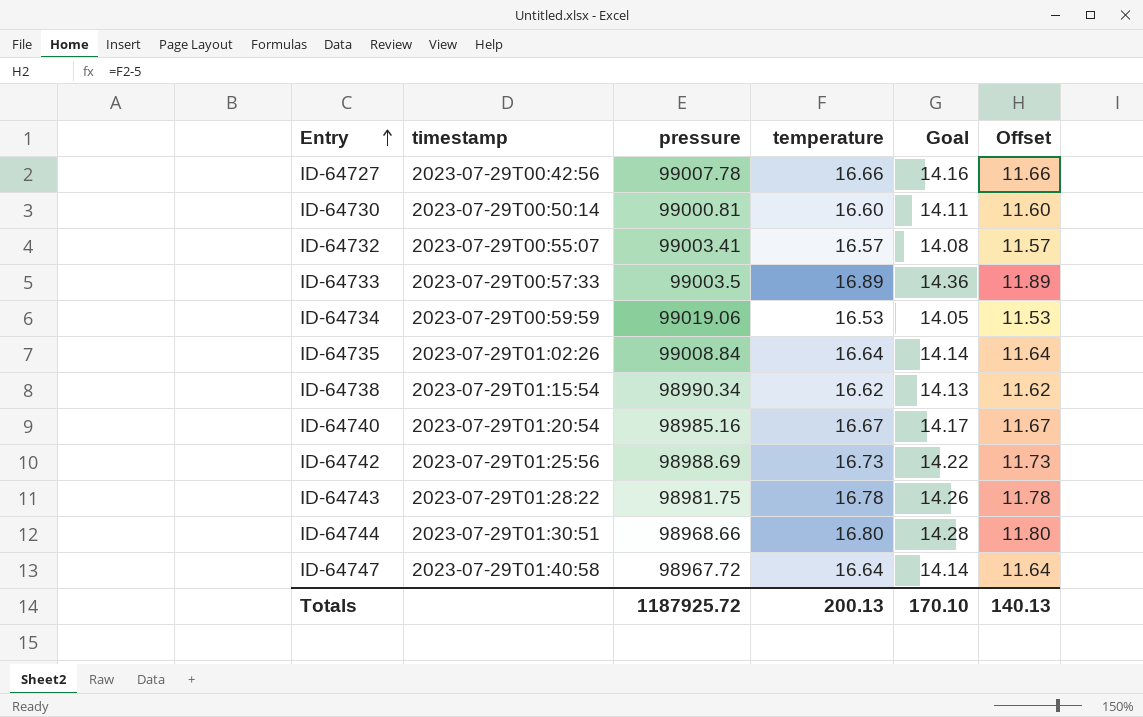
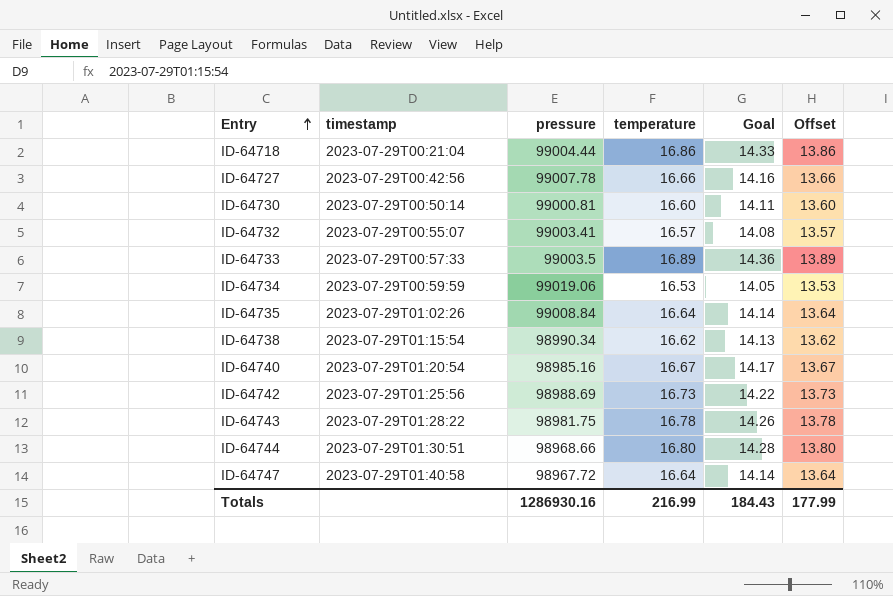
column Offset | formula: [temperature] - 5 -> [temperature] - 3
row ID-64718: none -> 2023-07-29T00:21:04 | 99004.44 | 16.86 | 14.33 | 13.86
Totals | pressure: 1187925.72 -> 1286930.16
Totals | temperature: 200.13 -> 216.99
Totals | Goal: 170.10 -> 184.43
Totals | Offset: 140.13 -> 177.99

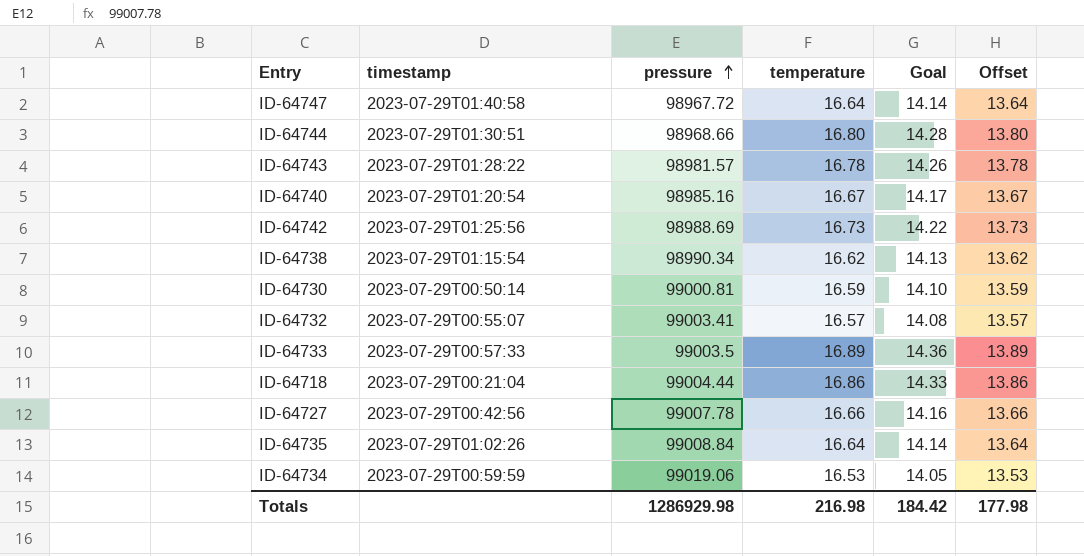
row order: Entry ascending -> pressure ascending
ID-64743 | pressure: 98981.75 -> 98981.57
ID-64730 | temperature: 16.60 -> 16.59
ID-64730 | Goal: 14.11 -> 14.10
ID-64730 | Offset: 13.60 -> 13.59
Totals | pressure: 1286930.16 -> 1286929.98
Totals | temperature: 216.99 -> 216.98
Totals | Goal: 184.43 -> 184.42
Totals | Offset: 177.99 -> 177.98

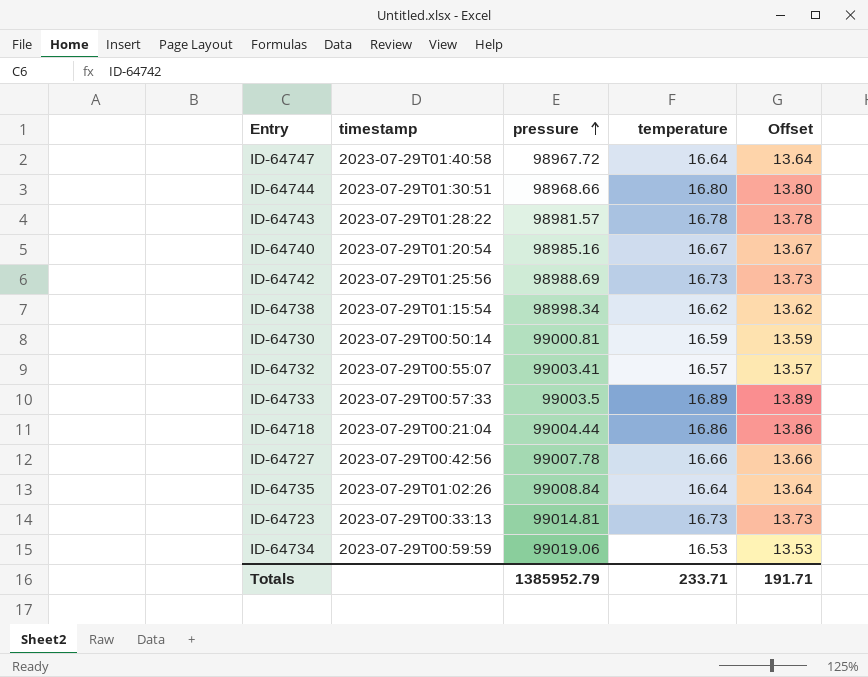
column Goal | formula: [temperature] * 0.85 -> none
ID-64738 | pressure: 98990.34 -> 98998.34
row ID-64723: none -> 2023-07-29T00:33:13 | 99014.81 | 16.73 | 13.73
Totals | pressure: 1286929.98 -> 1385952.79
Totals | temperature: 216.98 -> 233.71
Totals | Offset: 177.98 -> 191.71

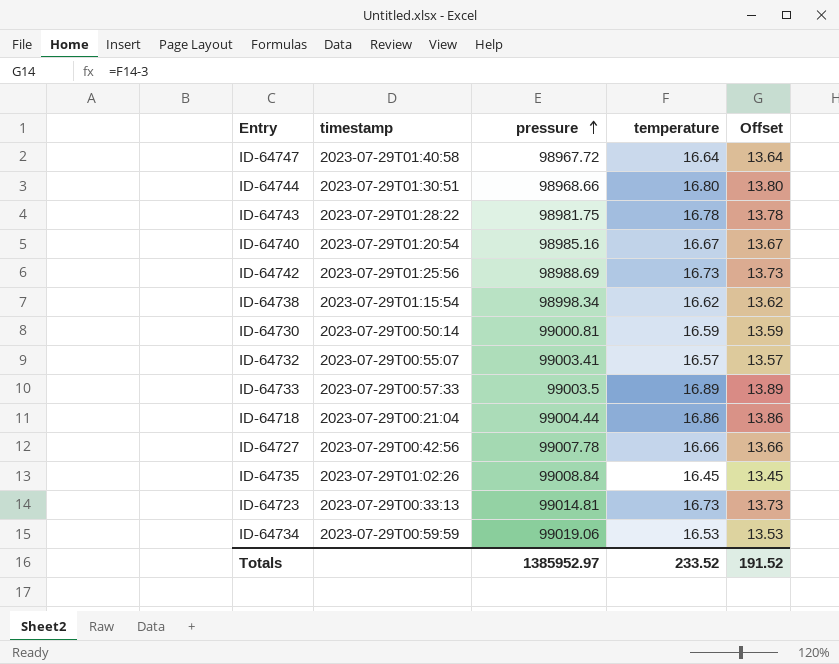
ID-64743 | pressure: 98981.57 -> 98981.75
ID-64735 | temperature: 16.64 -> 16.45
ID-64735 | Offset: 13.64 -> 13.45
Totals | pressure: 1385952.79 -> 1385952.97
Totals | temperature: 233.71 -> 233.52
Totals | Offset: 191.71 -> 191.52

